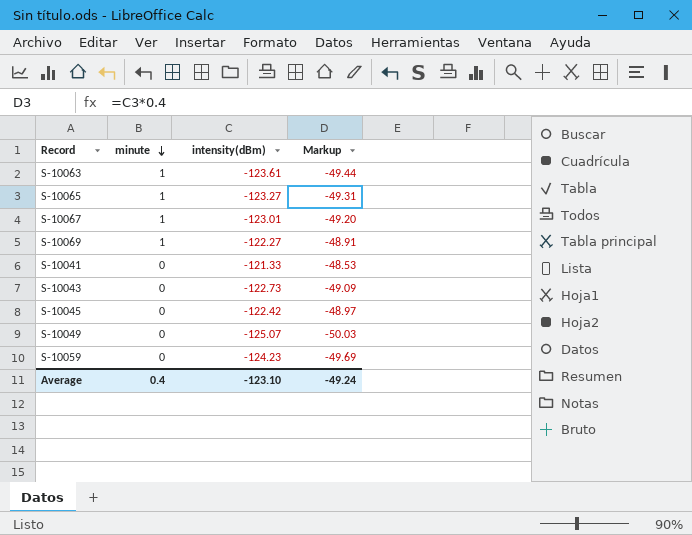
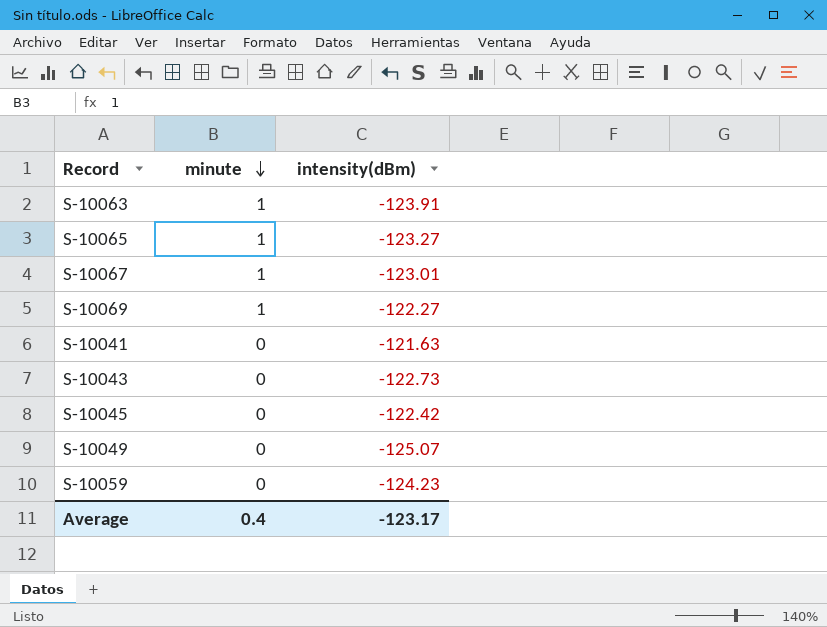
column Markup | formula: [intensity(dBm)] * 0.4 -> none
S-10063 | intensity(dBm): -123.61 -> -123.91
S-10041 | intensity(dBm): -121.33 -> -121.63
Average | intensity(dBm): -123.10 -> -123.17

